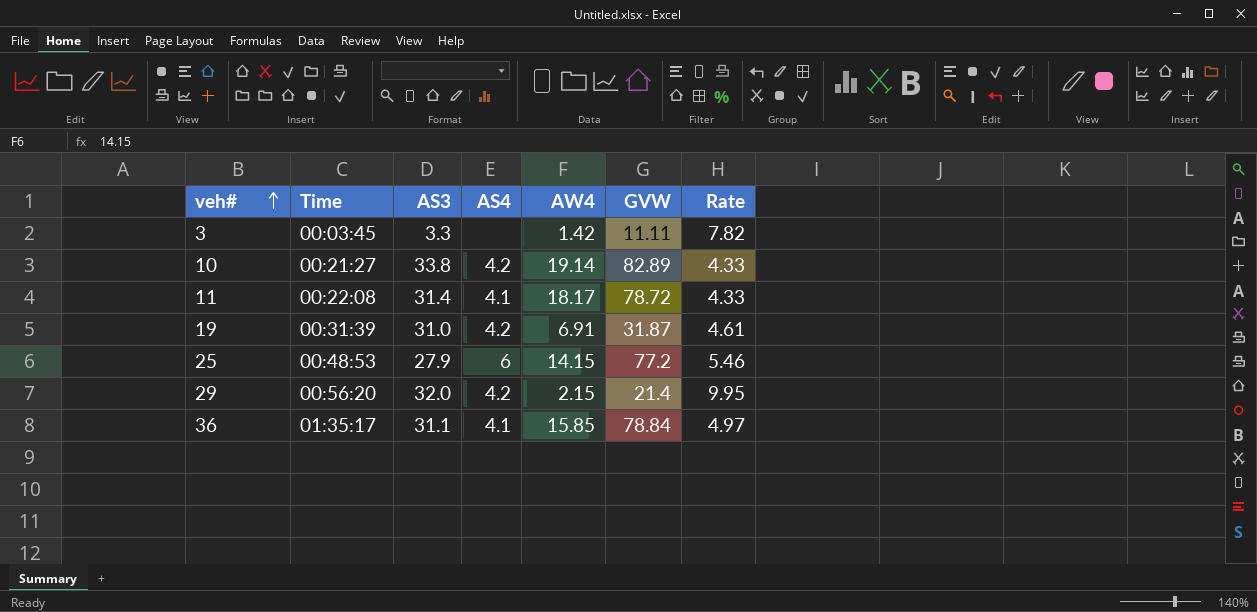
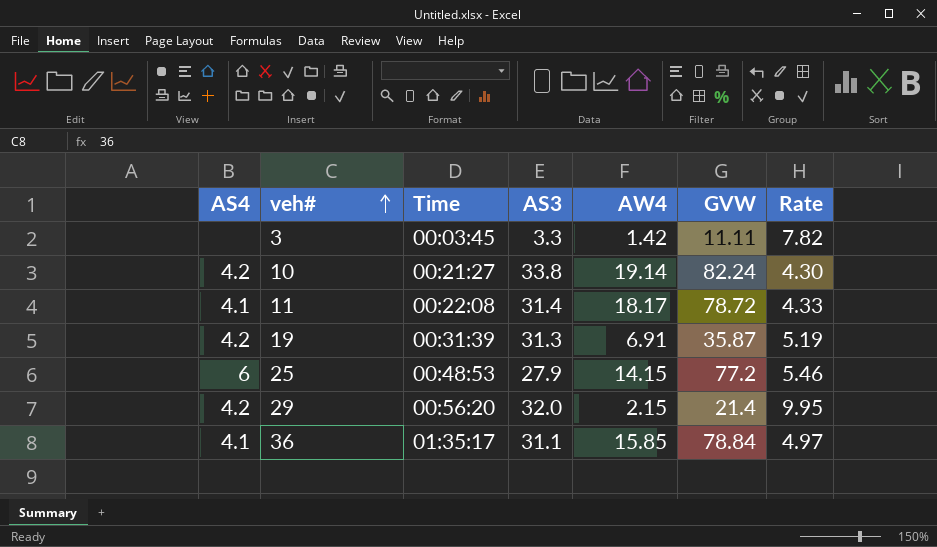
column AS4 | position: 4 -> 1
10 | GVW: 82.89 -> 82.24
10 | Rate: 4.33 -> 4.30
19 | AS3: 31.0 -> 31.3
19 | GVW: 31.87 -> 35.87
19 | Rate: 4.61 -> 5.19

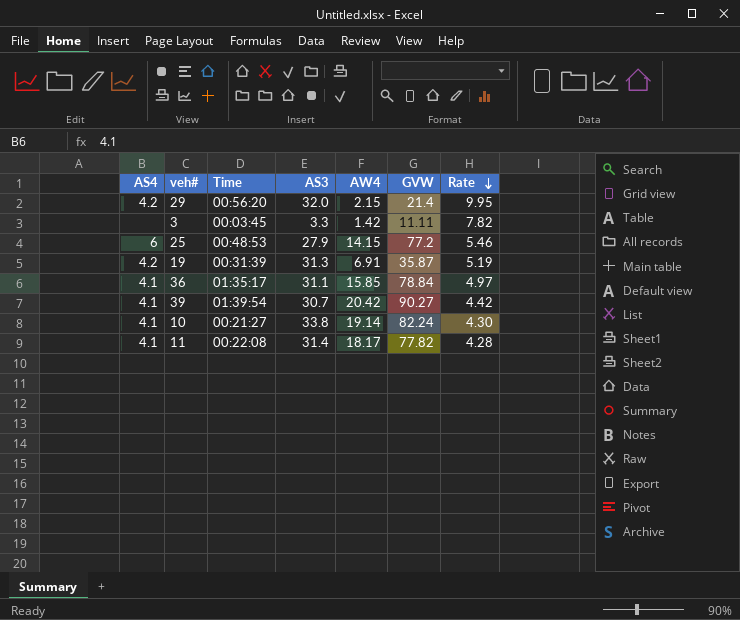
row order: veh# ascending -> Rate descending
row 39: none -> 4.1 | 01:39:54 | 30.7 | 20.42 | 90.27 | 4.42
10 | AS4: 4.2 -> 4.1
11 | GVW: 78.72 -> 77.82
11 | Rate: 4.33 -> 4.28

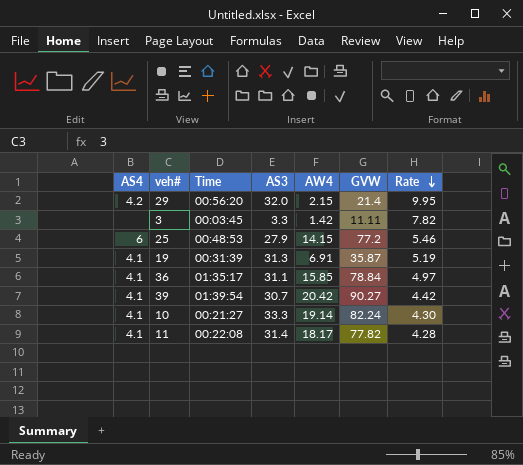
19 | AS4: 4.2 -> 4.1
10 | AS3: 33.8 -> 33.3

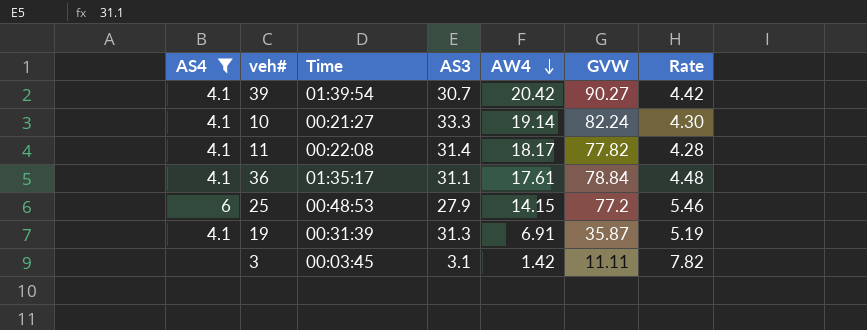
filter: none -> AS4 != 4.2
row order: Rate descending -> AW4 descending
36 | AW4: 15.85 -> 17.61
36 | Rate: 4.97 -> 4.48
3 | AS3: 3.3 -> 3.1

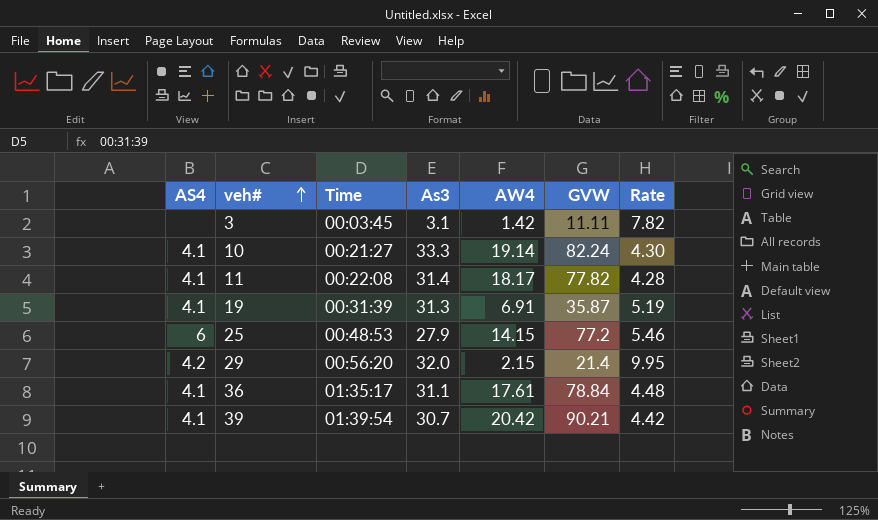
filter: AS4 != 4.2 -> none
row order: AW4 descending -> veh# ascending
column name: AS3 -> As3
39 | GVW: 90.27 -> 90.21

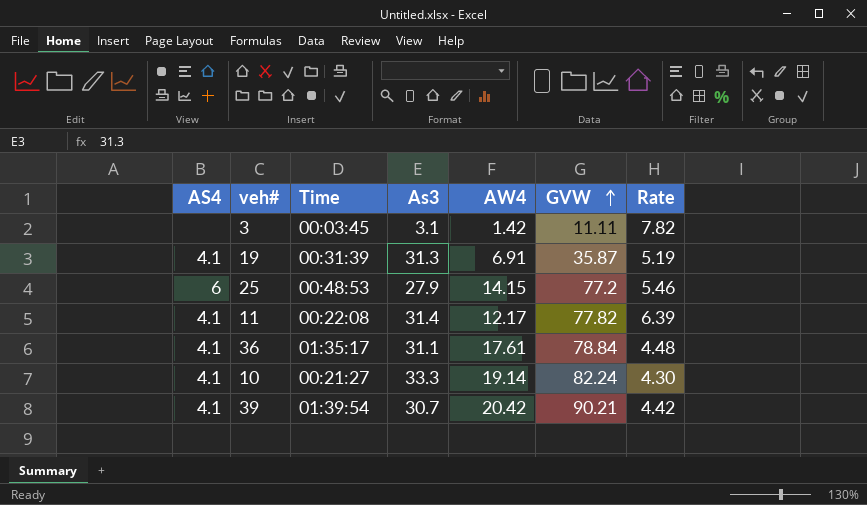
row order: veh# ascending -> GVW ascending
row 29: 4.2 | 00:56:20 | 32.0 | 2.15 | 21.4 | 9.95 -> none
11 | AW4: 18.17 -> 12.17
11 | Rate: 4.28 -> 6.39

